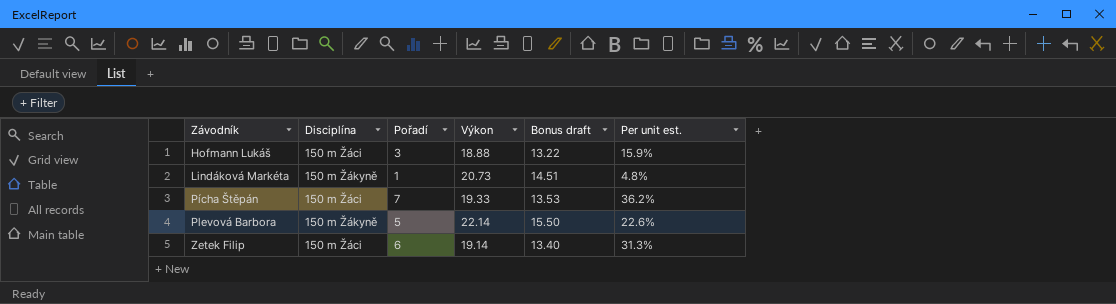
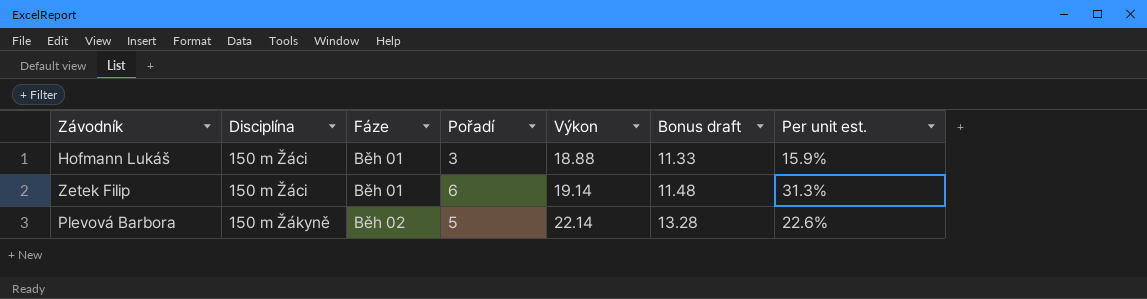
row order: Závodník ascending -> Disciplína ascending
column Fáze | position: none -> 3
column Bonus draft | formula: [Výkon] * 0.7 -> [Výkon] * 0.6
row Lindáková Markéta: 150 m Žákyně | 1 | 20.73 | 14.51 | 4.8% -> none
row Pícha Štěpán: 150 m Žáci | 7 | 19.33 | 13.53 | 36.2% -> none

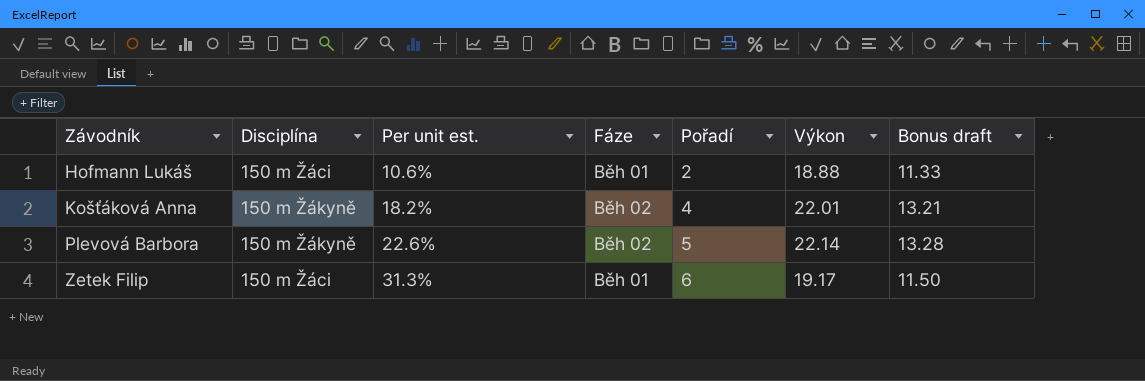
row order: Disciplína ascending -> Závodník ascending
column Per unit est. | position: 7 -> 3
Hofmann Lukáš | Per unit est.: 15.9% -> 10.6%
Hofmann Lukáš | Pořadí: 3 -> 2
row Košťáková Anna: none -> 150 m Žákyně | 18.2% | Běh 02 | 4 | 22.01 | 13.21
Zetek Filip | Výkon: 19.14 -> 19.17
Zetek Filip | Bonus draft: 11.48 -> 11.50

